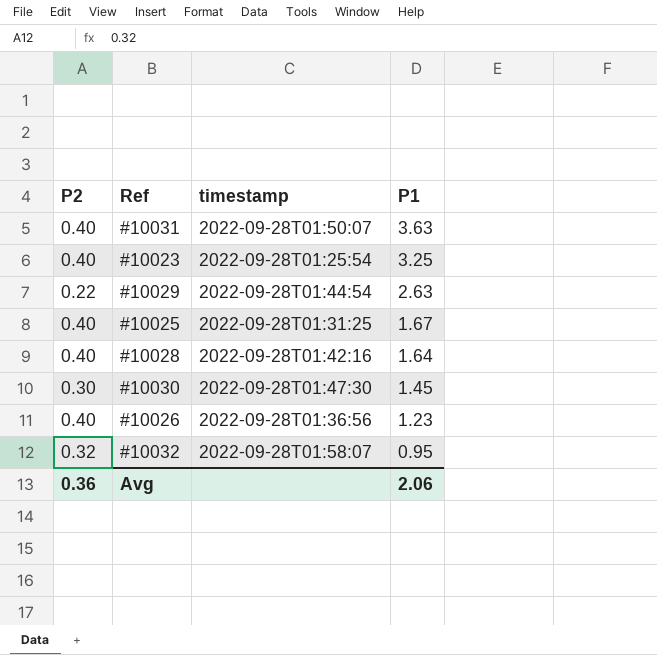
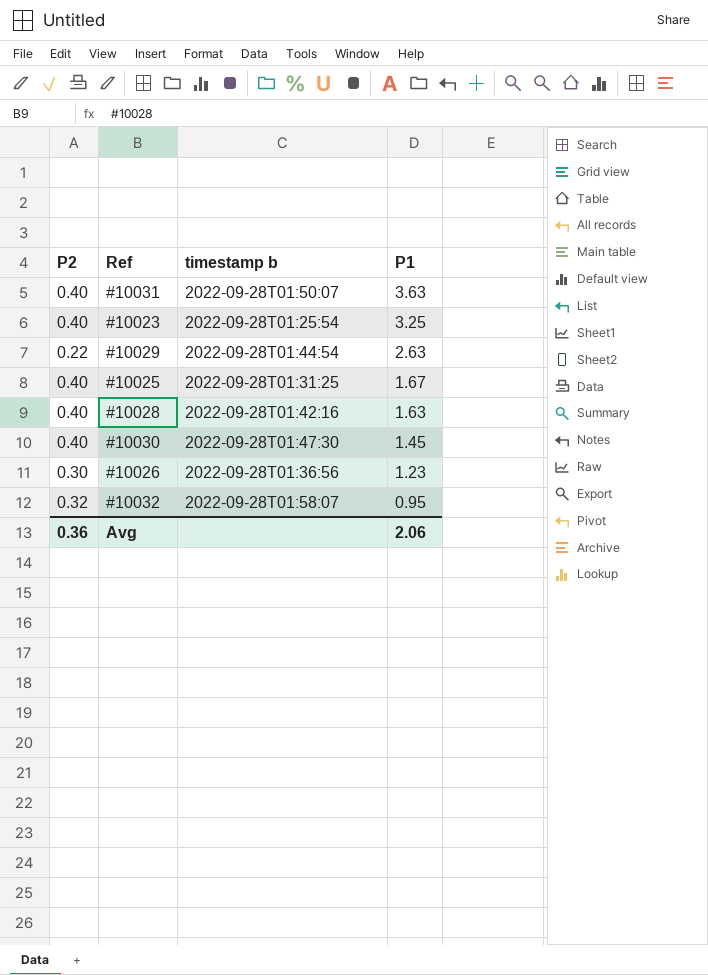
column name: timestamp -> timestamp b
#10028 | P1: 1.64 -> 1.63
#10030 | P2: 0.30 -> 0.40
#10026 | P2: 0.40 -> 0.30

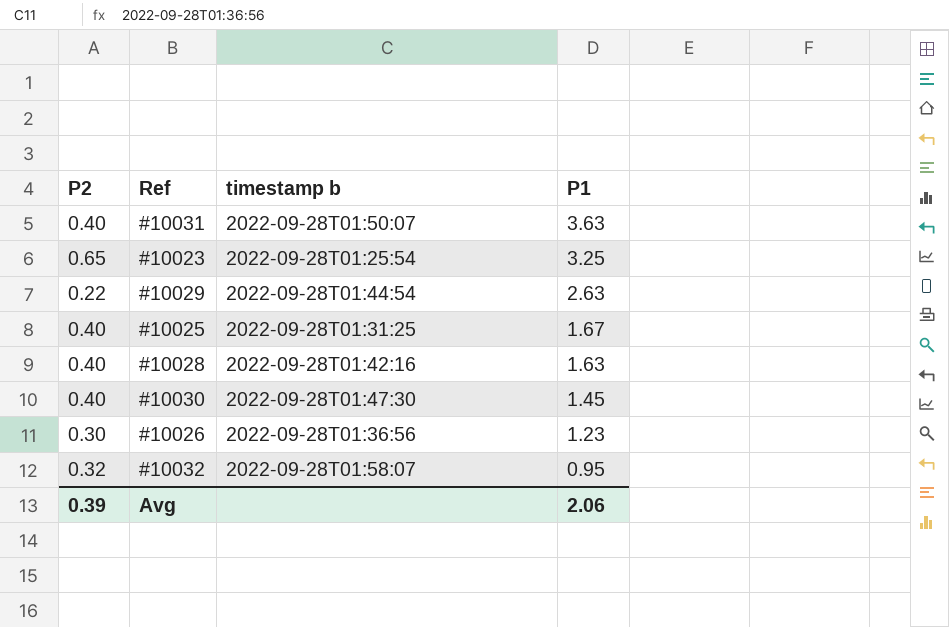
#10023 | P2: 0.40 -> 0.65
Avg | P2: 0.36 -> 0.39

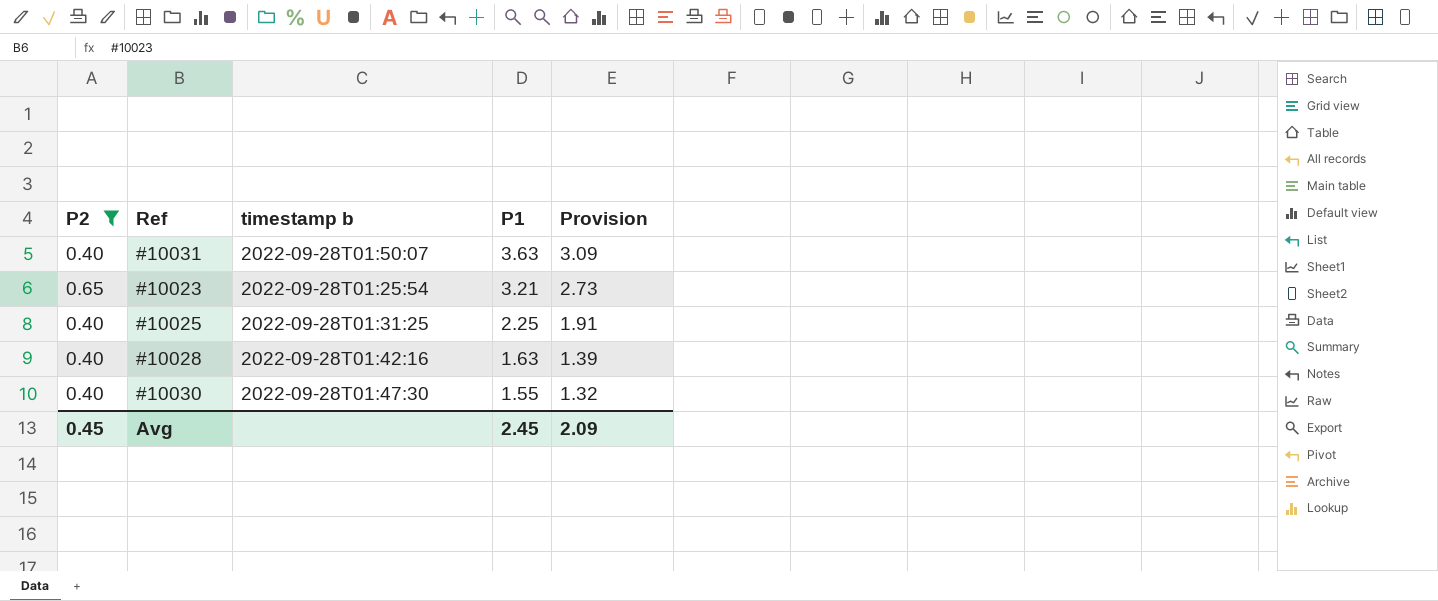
filter: none -> P2 >= 0.40
column Provision | formula: none -> [P1] * 0.85
#10023 | P1: 3.25 -> 3.21
#10025 | P1: 1.67 -> 2.25
#10030 | P1: 1.45 -> 1.55
Avg | P2: 0.39 -> 0.45
Avg | P1: 2.06 -> 2.45

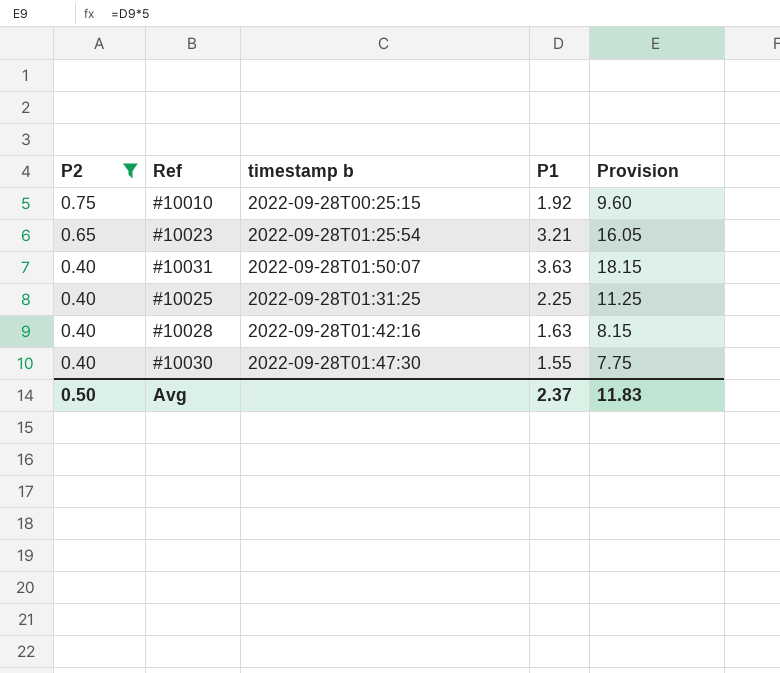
row order: P1 descending -> P2 descending
column Provision | formula: [P1] * 0.85 -> [P1] * 5
row #10010: none -> 0.75 | 2022-09-28T00:25:15 | 1.92 | 9.60
Avg | P2: 0.45 -> 0.50
Avg | P1: 2.45 -> 2.37
Avg | Provision: 2.09 -> 11.83

